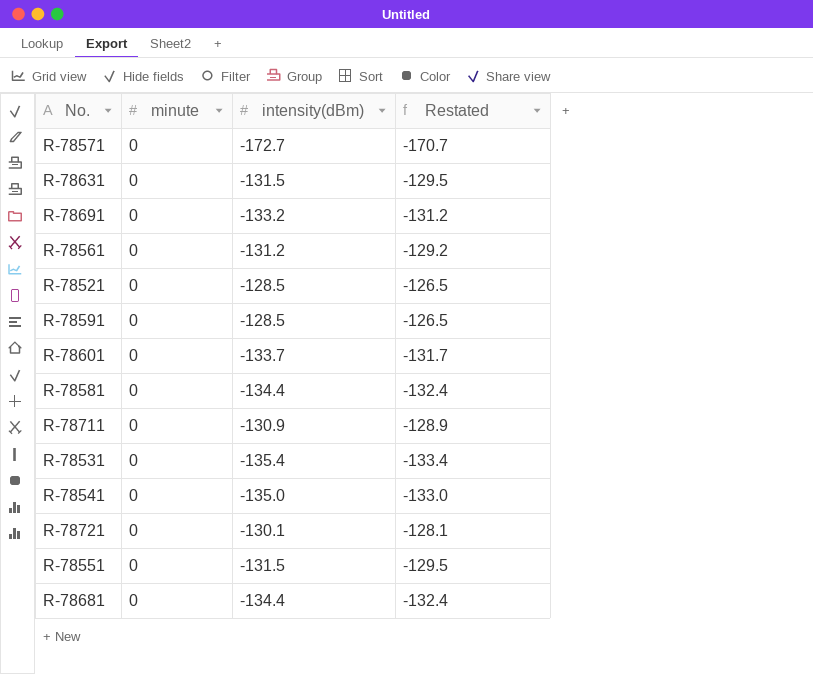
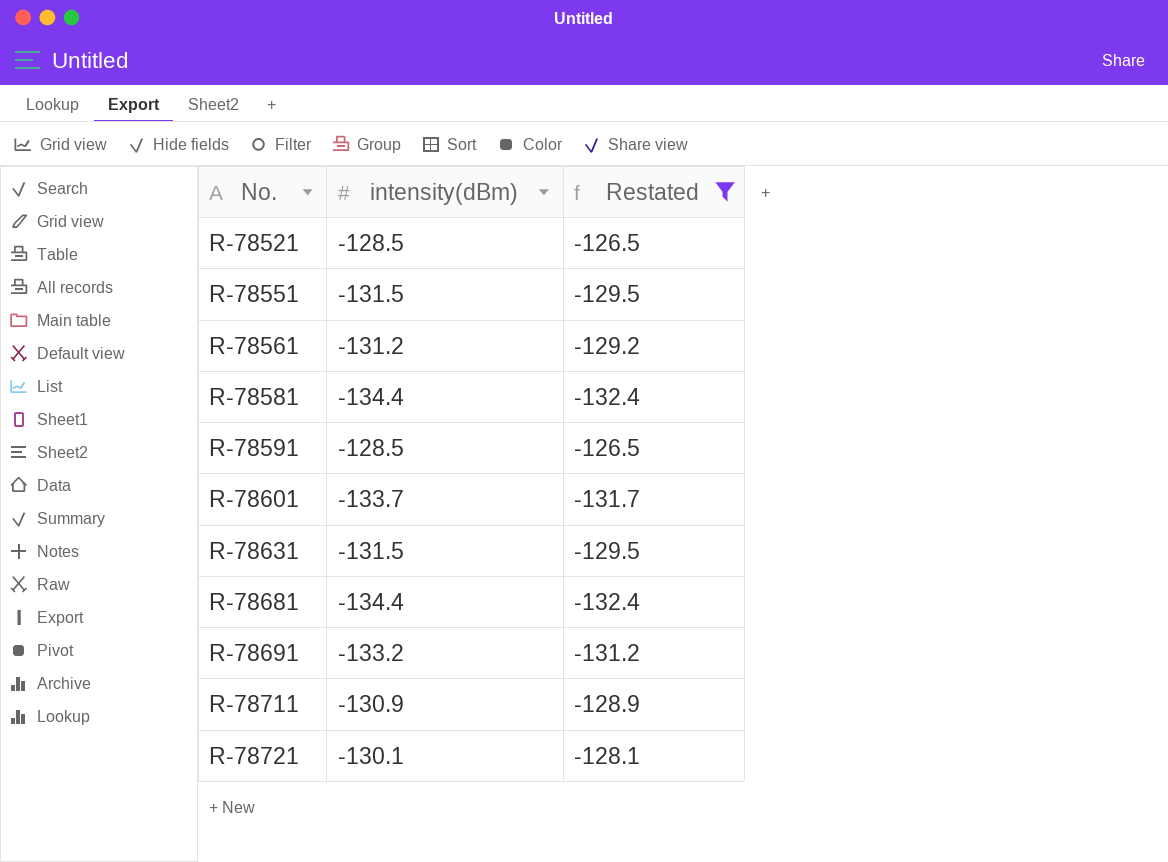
filter: none -> Restated >= -132.4
row order: none -> No. ascending
column minute | position: 2 -> none

